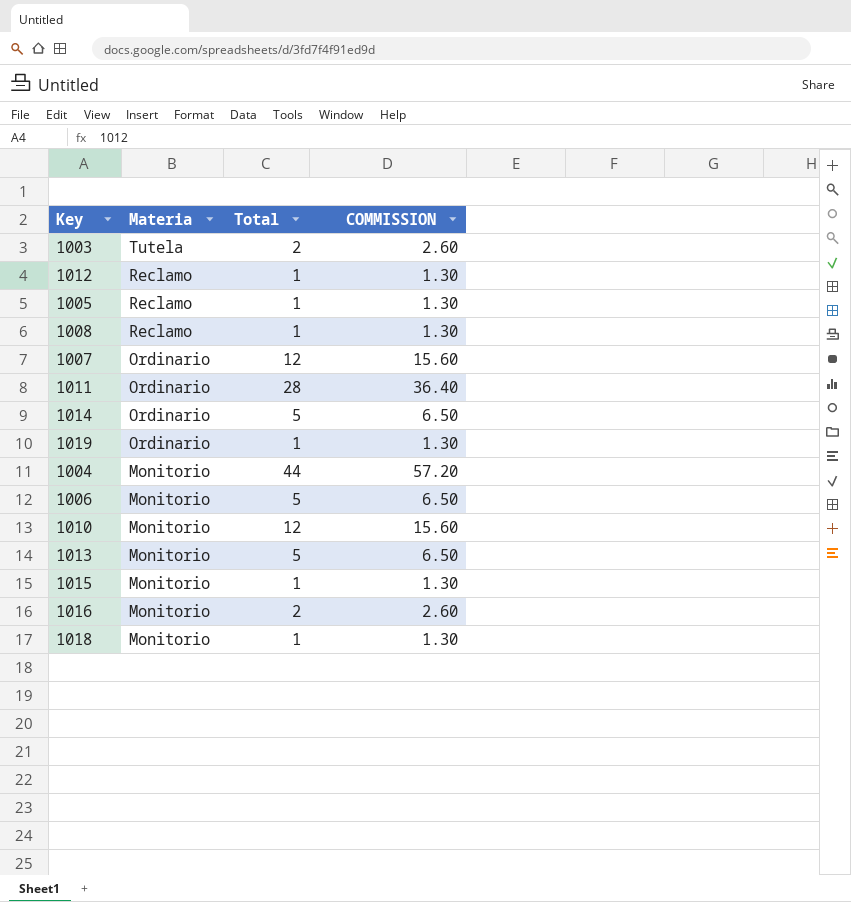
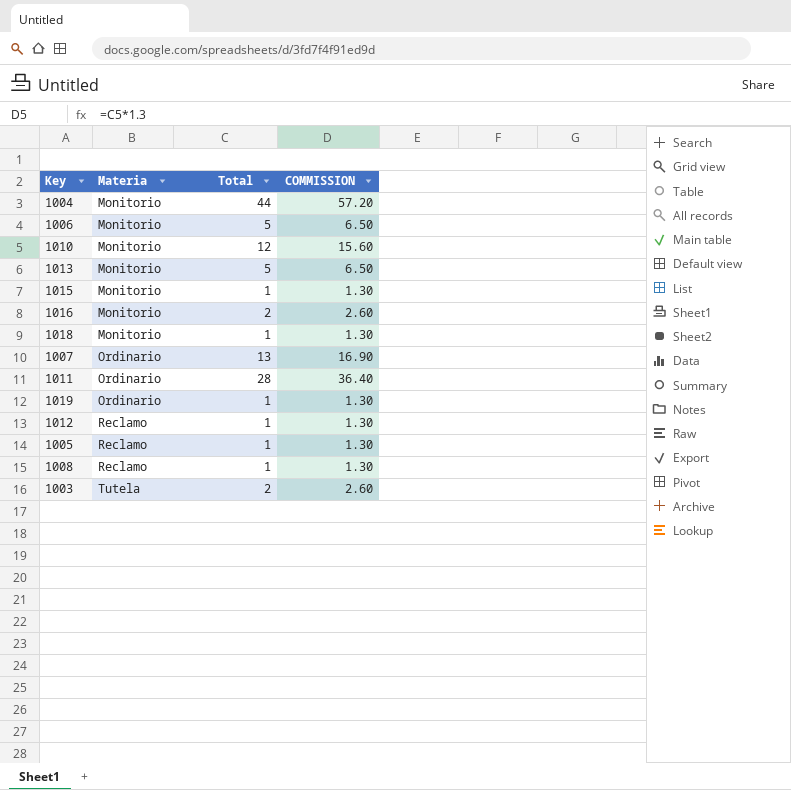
row order: Materia descending -> Materia ascending
row 1014: Ordinario | 5 | 6.50 -> none
1007 | Total: 12 -> 13
1007 | COMMISSION: 15.60 -> 16.90

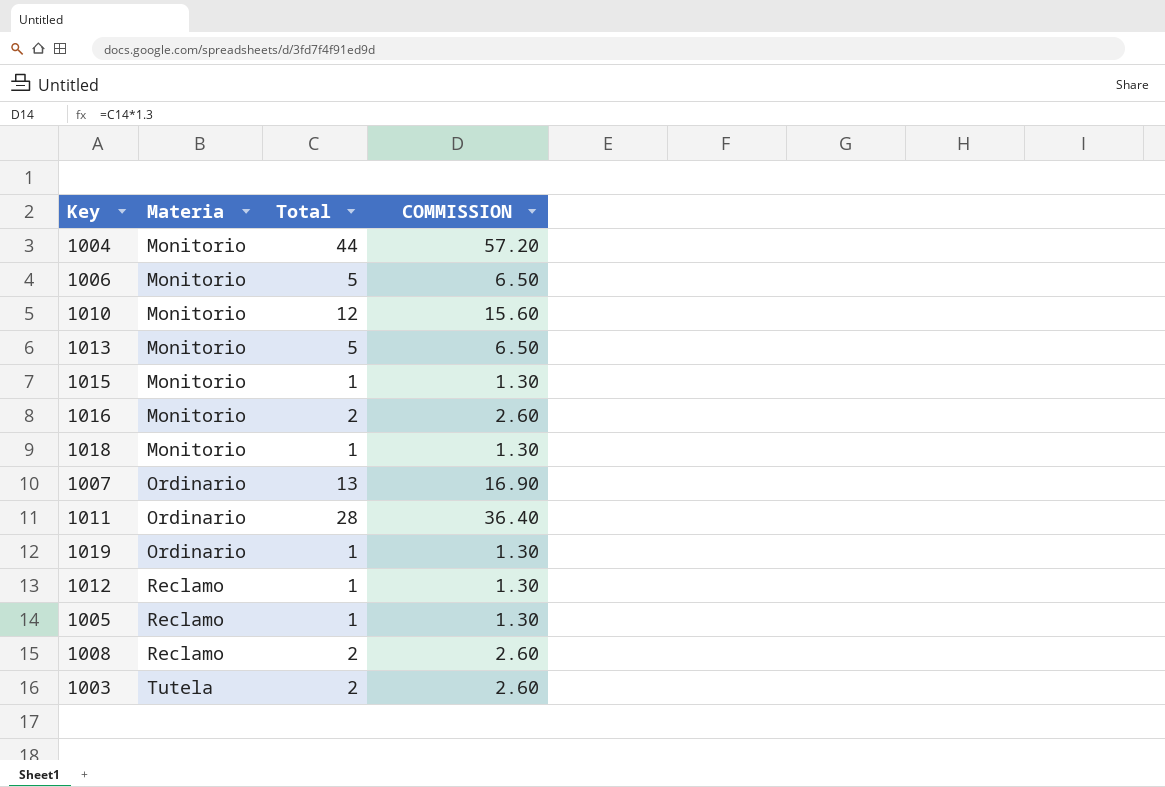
1008 | Total: 1 -> 2
1008 | COMMISSION: 1.30 -> 2.60

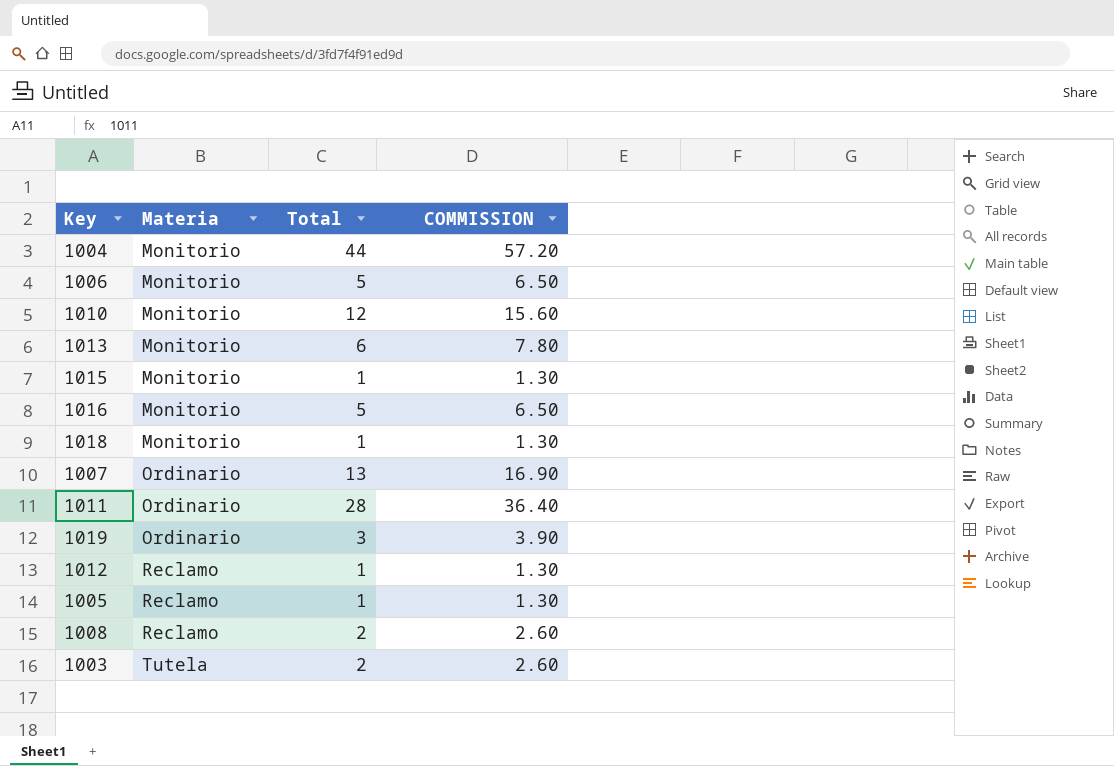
1013 | Total: 5 -> 6
1013 | COMMISSION: 6.50 -> 7.80
1016 | Total: 2 -> 5
1016 | COMMISSION: 2.60 -> 6.50
1019 | Total: 1 -> 3
1019 | COMMISSION: 1.30 -> 3.90

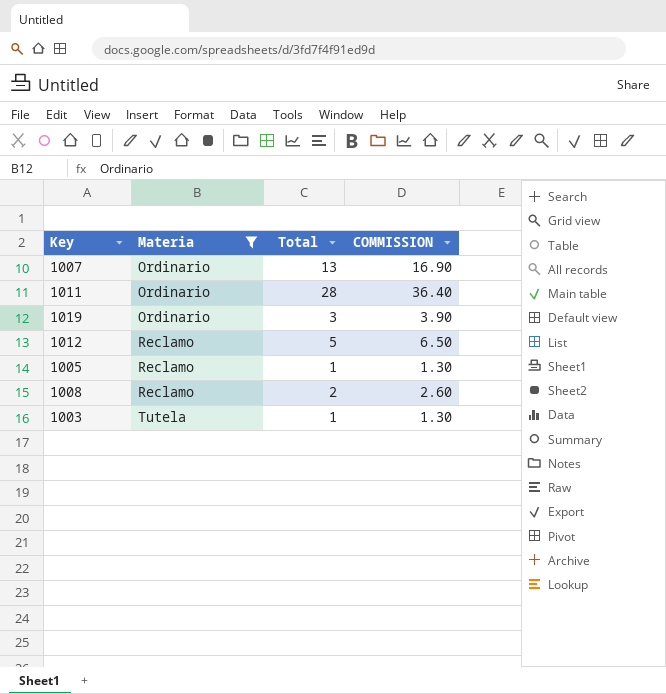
filter: none -> Materia != Monitorio
1012 | Total: 1 -> 5
1012 | COMMISSION: 1.30 -> 6.50
1003 | Total: 2 -> 1
1003 | COMMISSION: 2.60 -> 1.30

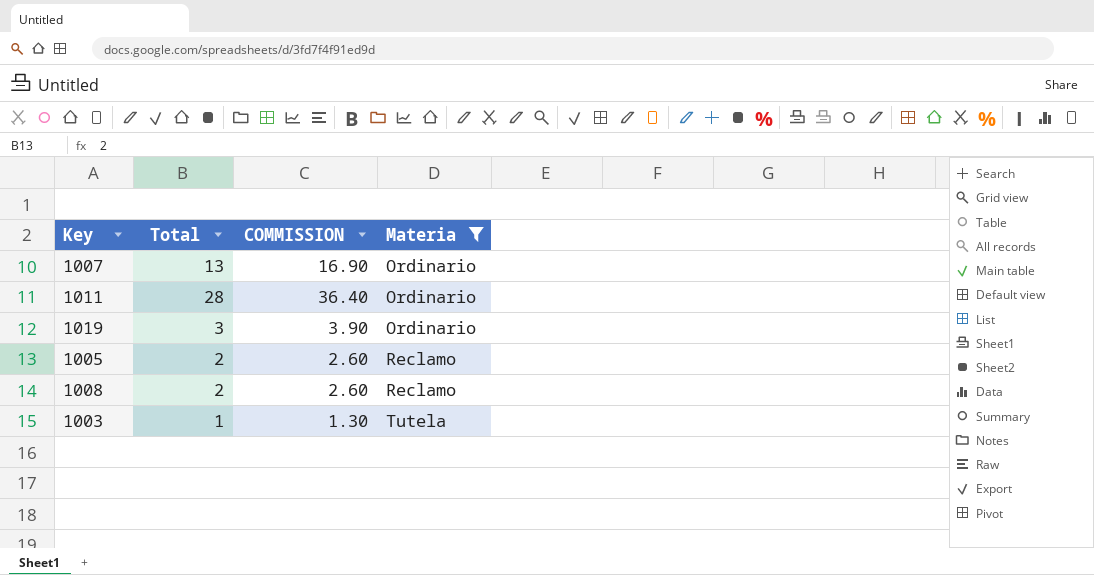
column Materia | position: 2 -> 4
row 1012: Reclamo | 5 | 6.50 -> none
1005 | Total: 1 -> 2
1005 | COMMISSION: 1.30 -> 2.60

